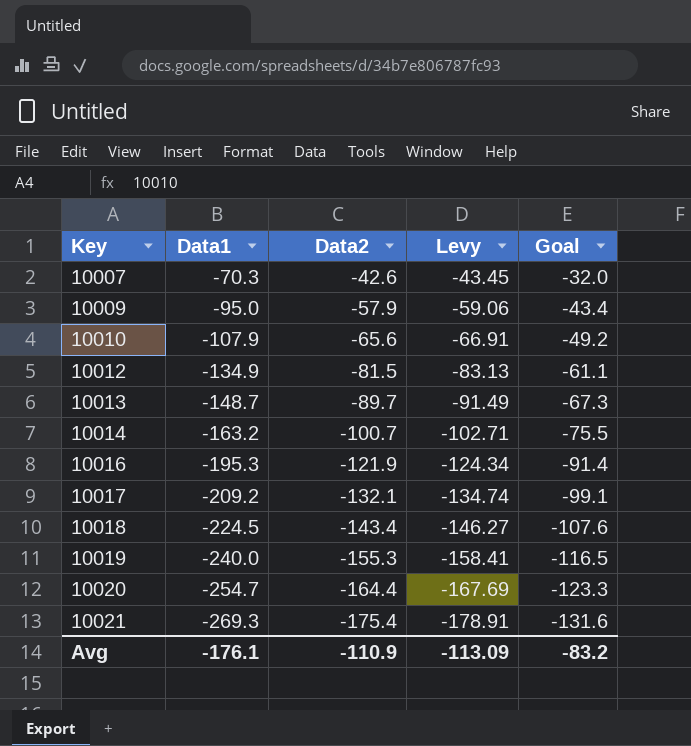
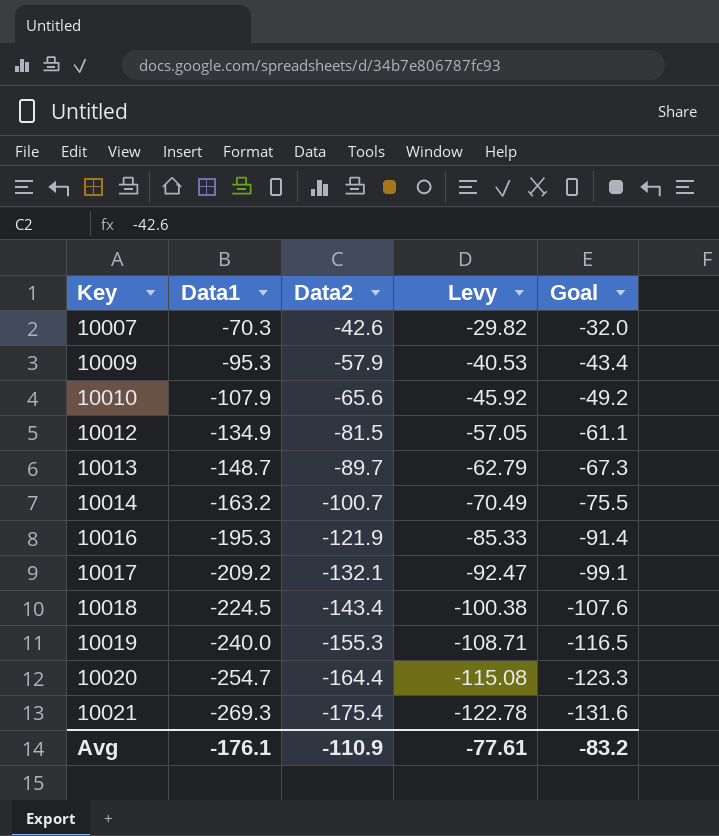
column Levy | formula: [Data2] * 1.02 -> [Data2] * 0.7
10009 | Data1: -95.0 -> -95.3
Avg | Levy: -113.09 -> -77.61

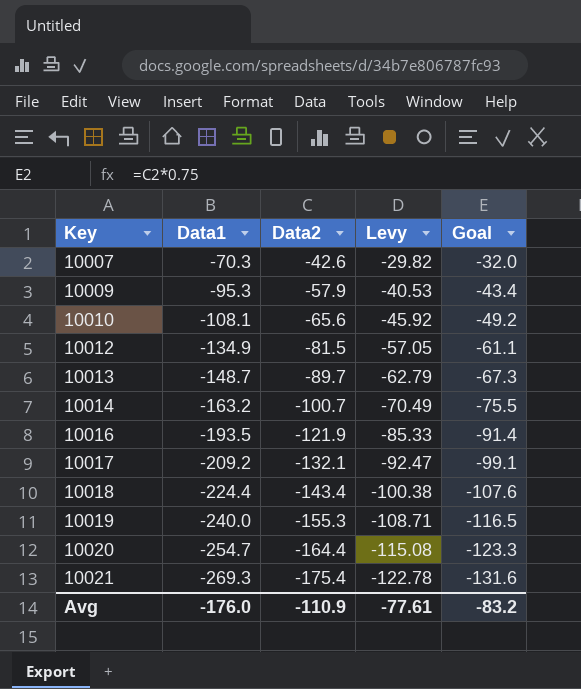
10010 | Data1: -107.9 -> -108.1
10016 | Data1: -195.3 -> -193.5
10018 | Data1: -224.5 -> -224.4
Avg | Data1: -176.1 -> -176.0

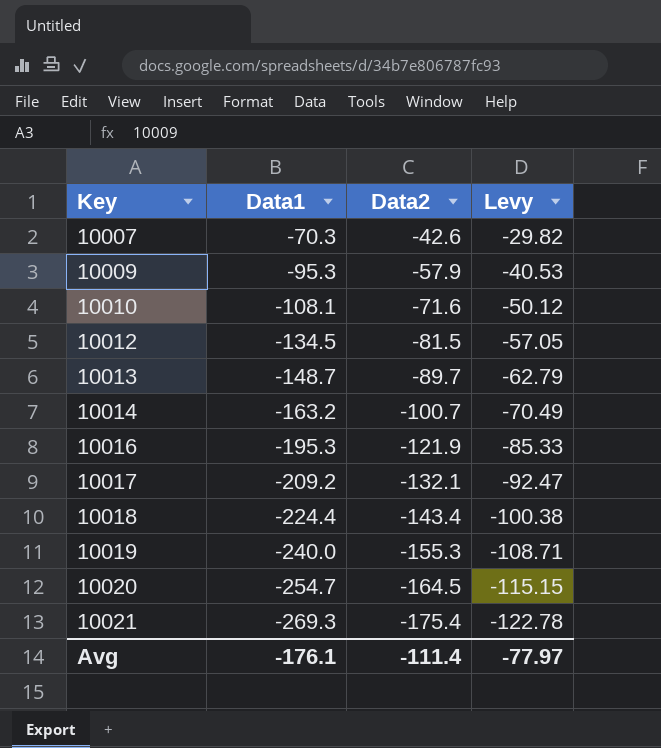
column Goal | formula: [Data2] * 0.75 -> none
10010 | Data2: -65.6 -> -71.6
10010 | Levy: -45.92 -> -50.12
10012 | Data1: -134.9 -> -134.5
10016 | Data1: -193.5 -> -195.3
10020 | Data2: -164.4 -> -164.5
10020 | Levy: -115.08 -> -115.15
Avg | Data1: -176.0 -> -176.1
Avg | Data2: -110.9 -> -111.4
Avg | Levy: -77.61 -> -77.97

